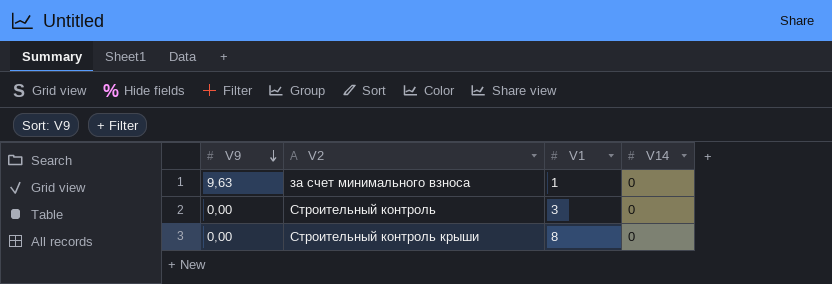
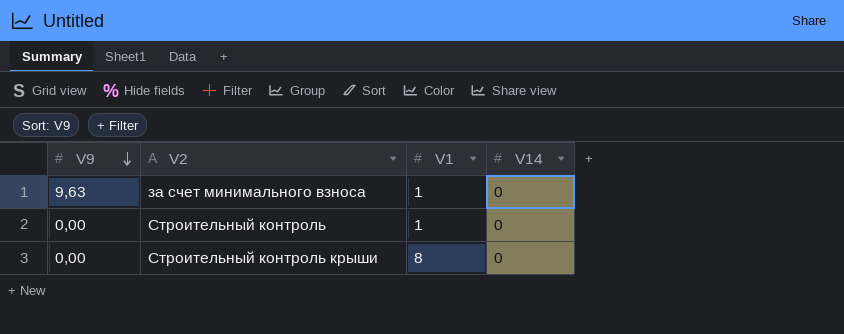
Строительный контроль | V1: 3 -> 1

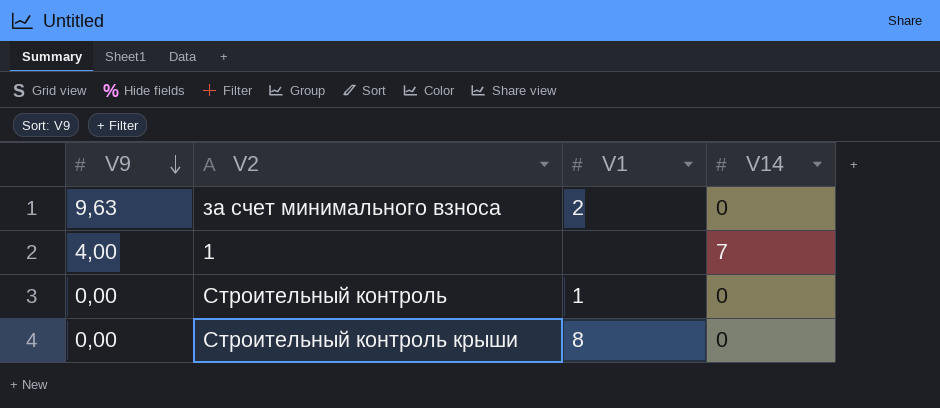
за счет минимального взноса | V1: 1 -> 2
row 1: none -> 4,00 | none | 7

